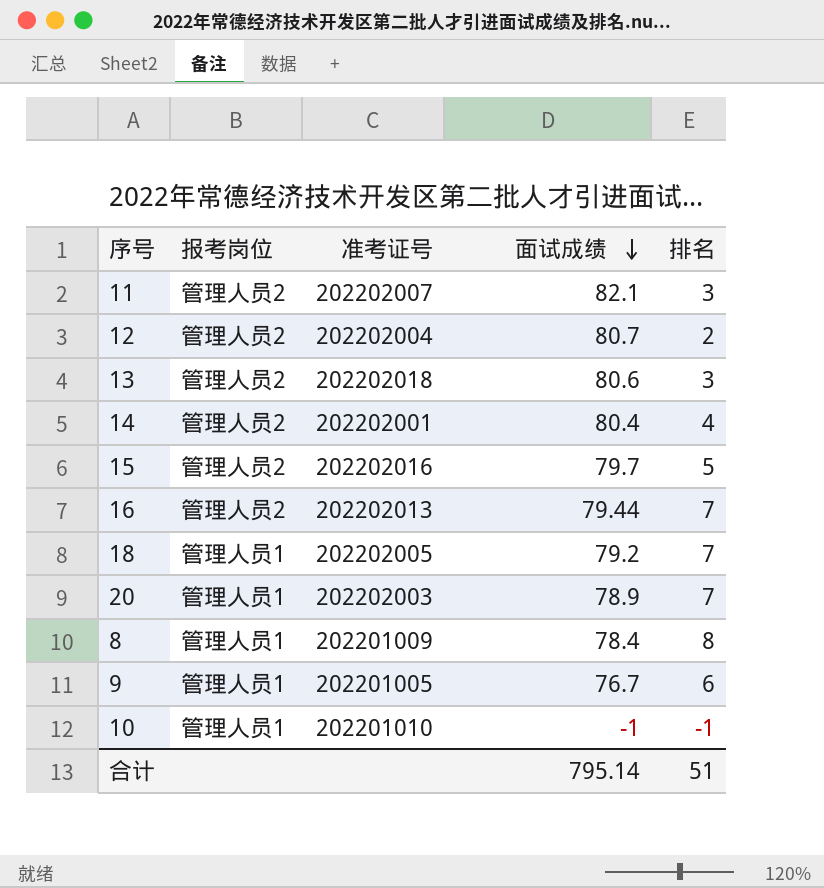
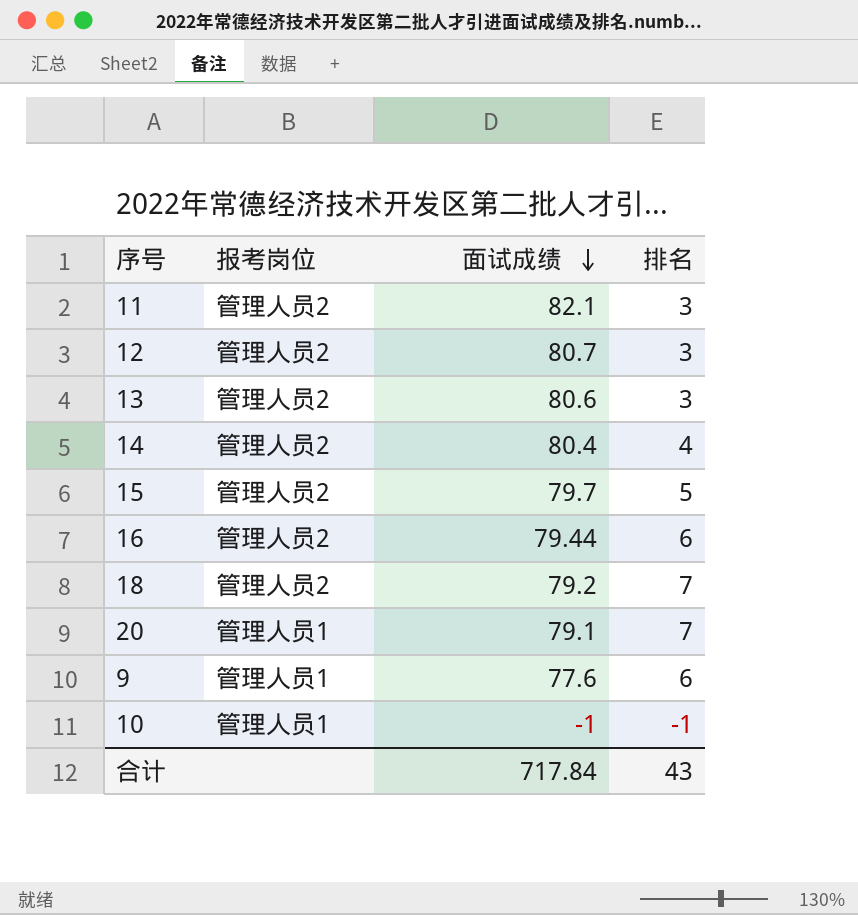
column 准考证号 | position: 3 -> none
row 8: 管理人员1 | 202201009 | 78.4 | 8 -> none
12 | 排名: 2 -> 3
16 | 排名: 7 -> 6
18 | 报考岗位: 管理人员1 -> 管理人员2
20 | 面试成绩: 78.9 -> 79.1
9 | 面试成绩: 76.7 -> 77.6
合计 | 面试成绩: 795.14 -> 717.84
合计 | 排名: 51 -> 43

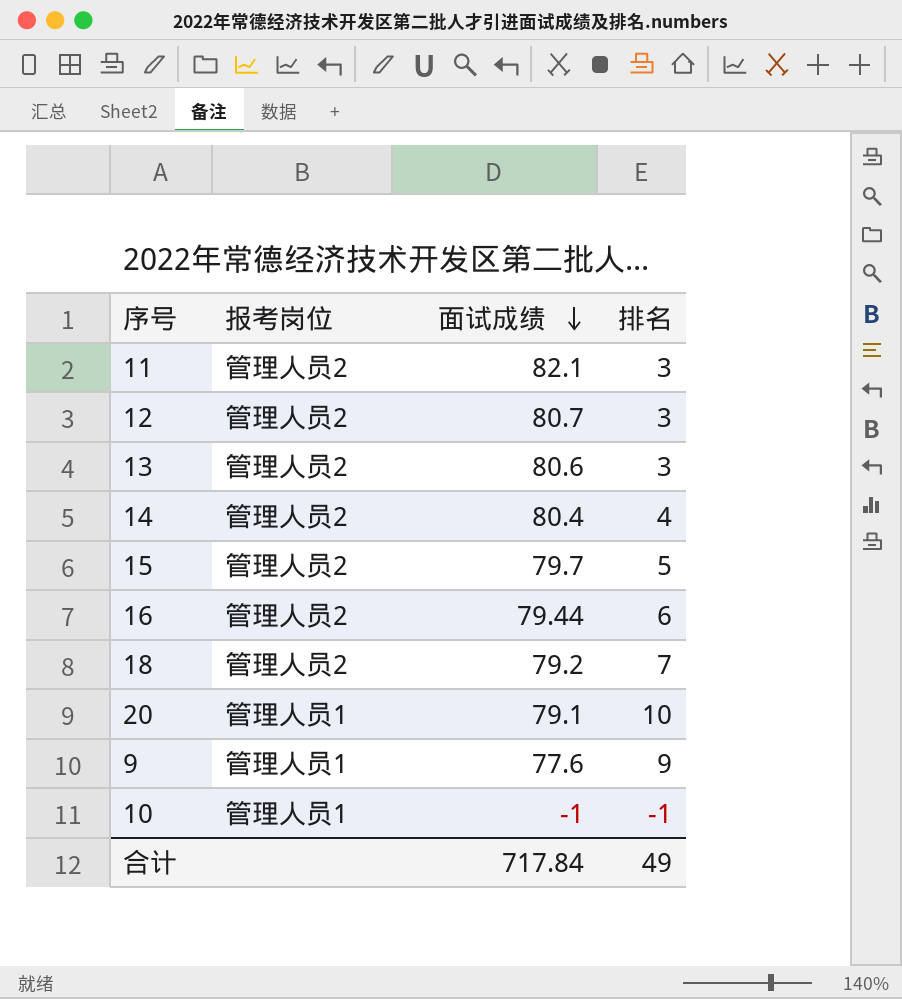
20 | 排名: 7 -> 10
9 | 排名: 6 -> 9
合计 | 排名: 43 -> 49

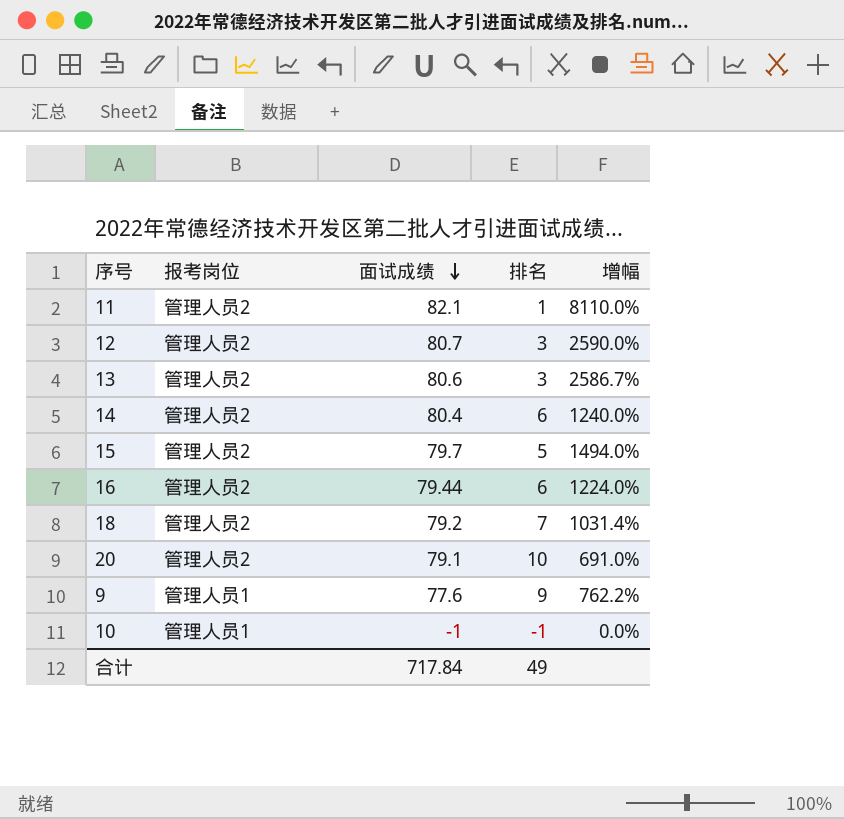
column 增幅 | formula: none -> ([面试成绩] - [排名]) / [排名]
11 | 排名: 3 -> 1
14 | 排名: 4 -> 6
20 | 报考岗位: 管理人员1 -> 管理人员2

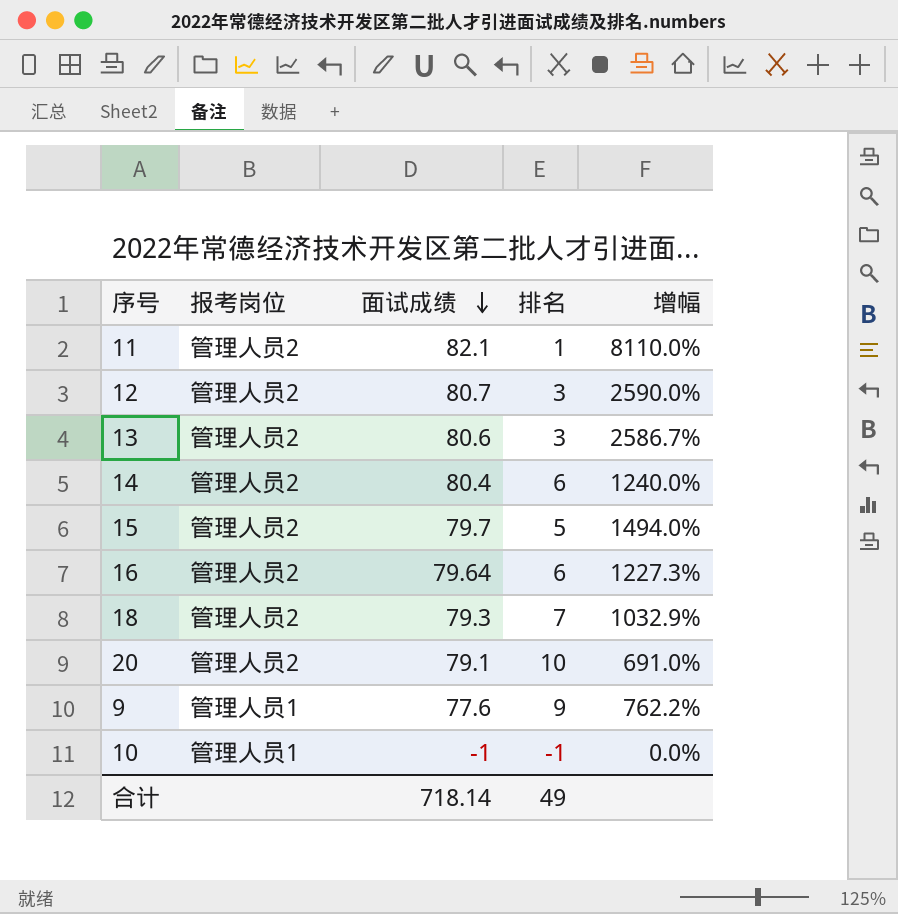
16 | 面试成绩: 79.44 -> 79.64
16 | 增幅: 1224.0% -> 1227.3%
18 | 面试成绩: 79.2 -> 79.3
18 | 增幅: 1031.4% -> 1032.9%
合计 | 面试成绩: 717.84 -> 718.14

